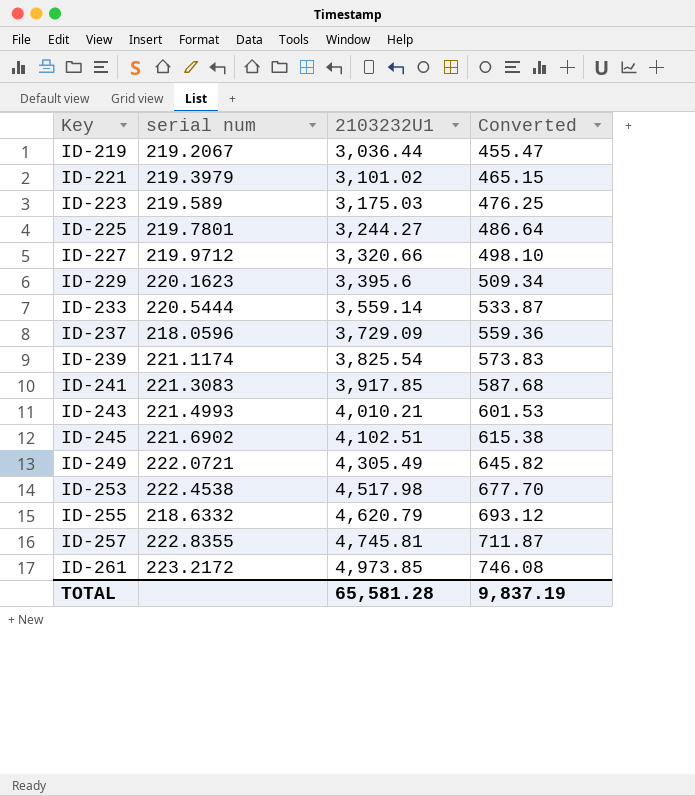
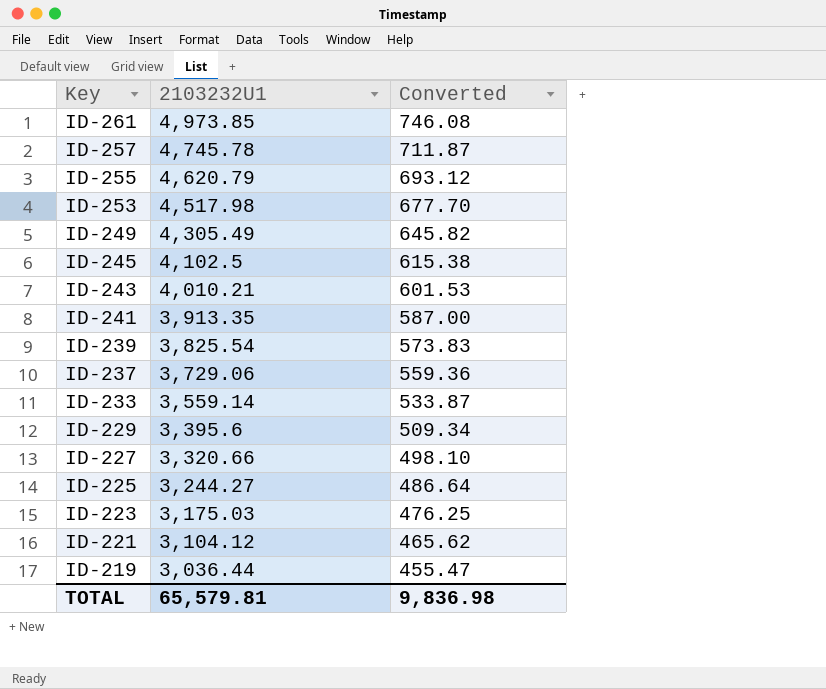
row order: Key ascending -> Key descending
column serial num | position: 2 -> none
ID-257 | 2103232U1: 4,745.81 -> 4,745.78
ID-245 | 2103232U1: 4,102.51 -> 4,102.5
ID-241 | 2103232U1: 3,917.85 -> 3,913.35
ID-241 | Converted: 587.68 -> 587.00
ID-237 | 2103232U1: 3,729.09 -> 3,729.06
ID-221 | 2103232U1: 3,101.02 -> 3,104.12
ID-221 | Converted: 465.15 -> 465.62
TOTAL | 2103232U1: 65,581.28 -> 65,579.81
TOTAL | Converted: 9,837.19 -> 9,836.98

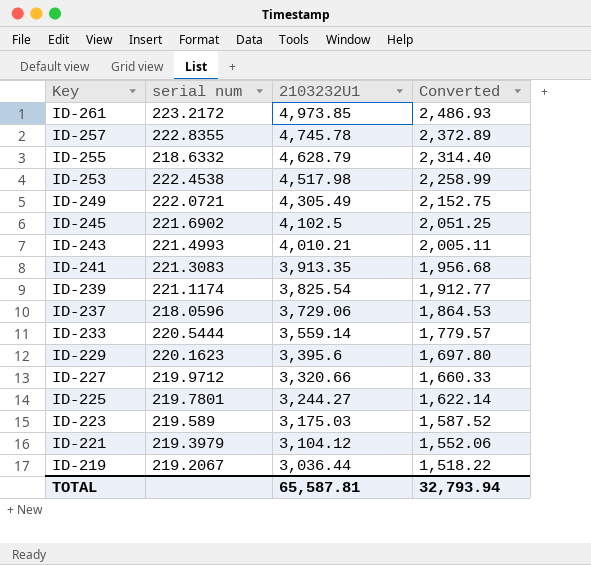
column serial num | position: none -> 2
column Converted | formula: [2103232U1] * 0.15 -> [2103232U1] * 0.5
ID-255 | 2103232U1: 4,620.79 -> 4,628.79
TOTAL | 2103232U1: 65,579.81 -> 65,587.81
TOTAL | Converted: 9,836.98 -> 32,793.94

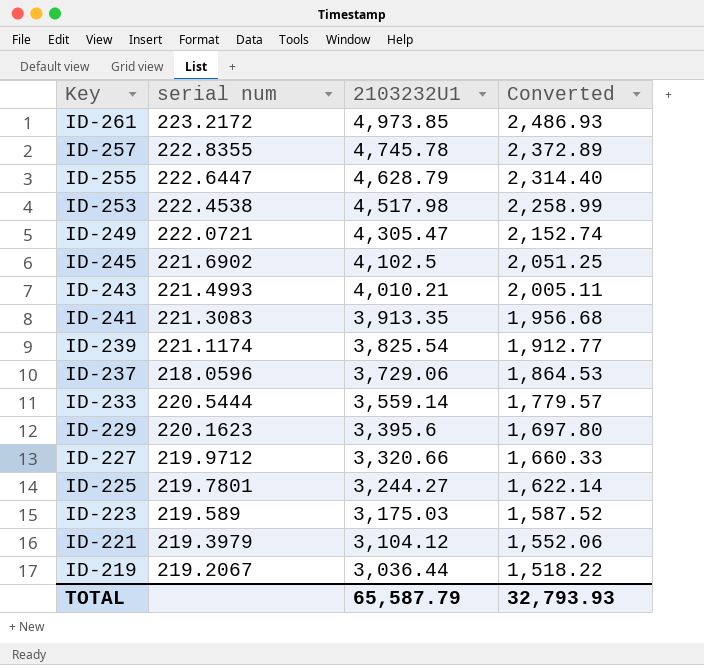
ID-255 | serial num: 218.6332 -> 222.6447
ID-249 | 2103232U1: 4,305.49 -> 4,305.47
ID-249 | Converted: 2,152.75 -> 2,152.74
TOTAL | 2103232U1: 65,587.81 -> 65,587.79
TOTAL | Converted: 32,793.94 -> 32,793.93

